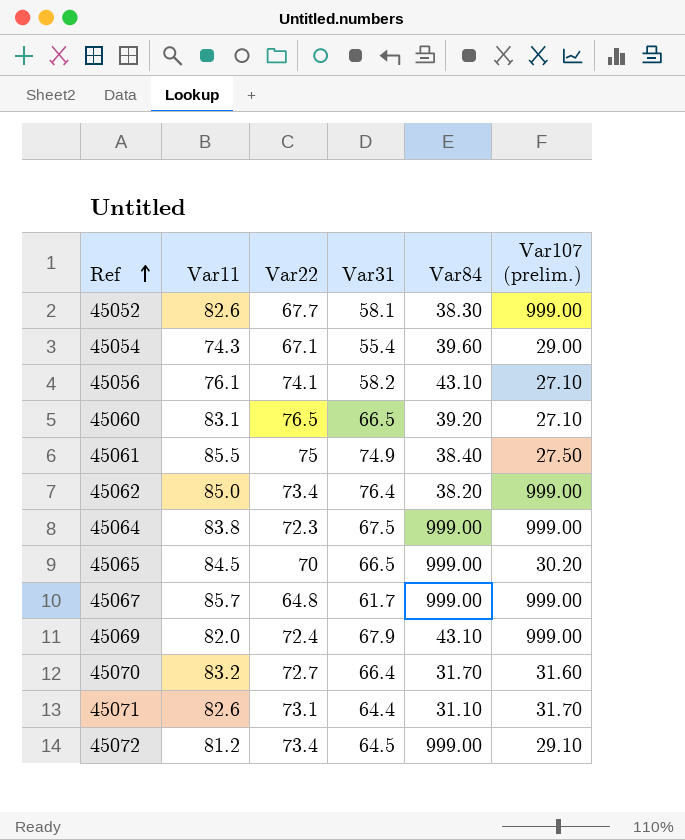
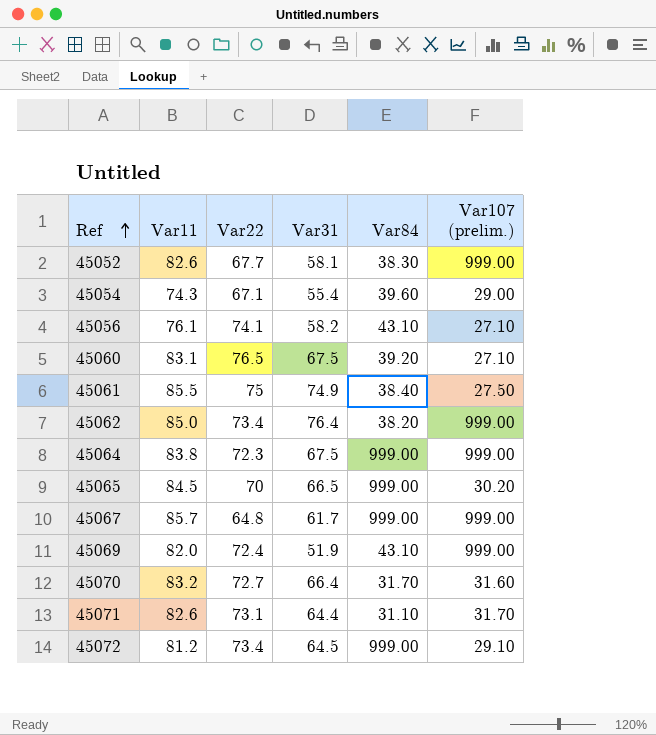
45060 | Var31: 66.5 -> 67.5
45069 | Var31: 67.9 -> 51.9

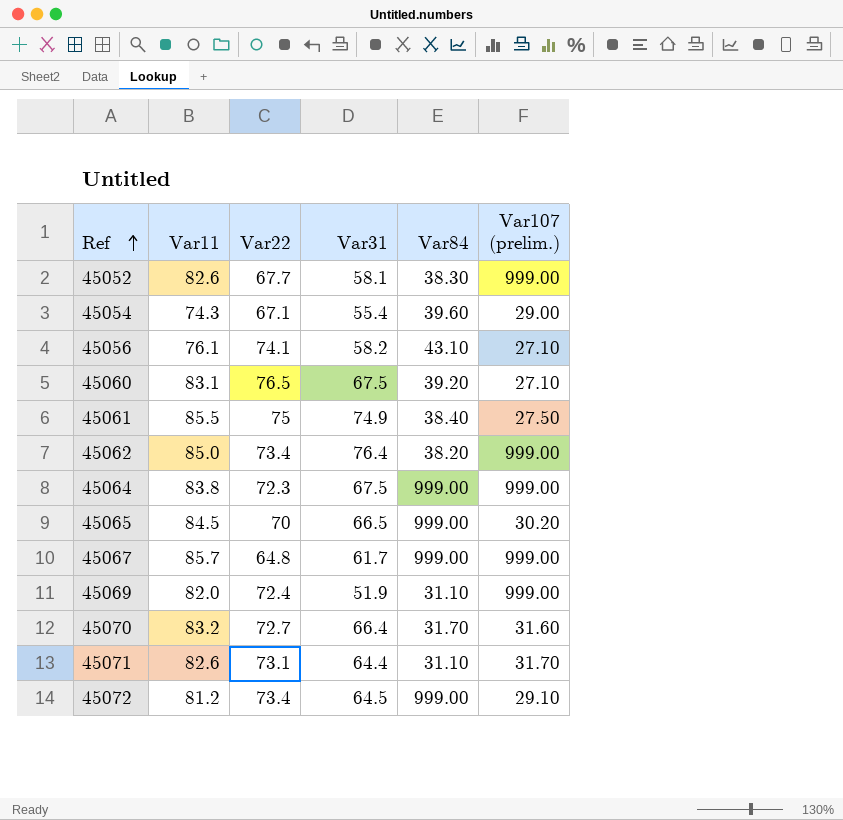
45069 | Var84: 43.10 -> 31.10

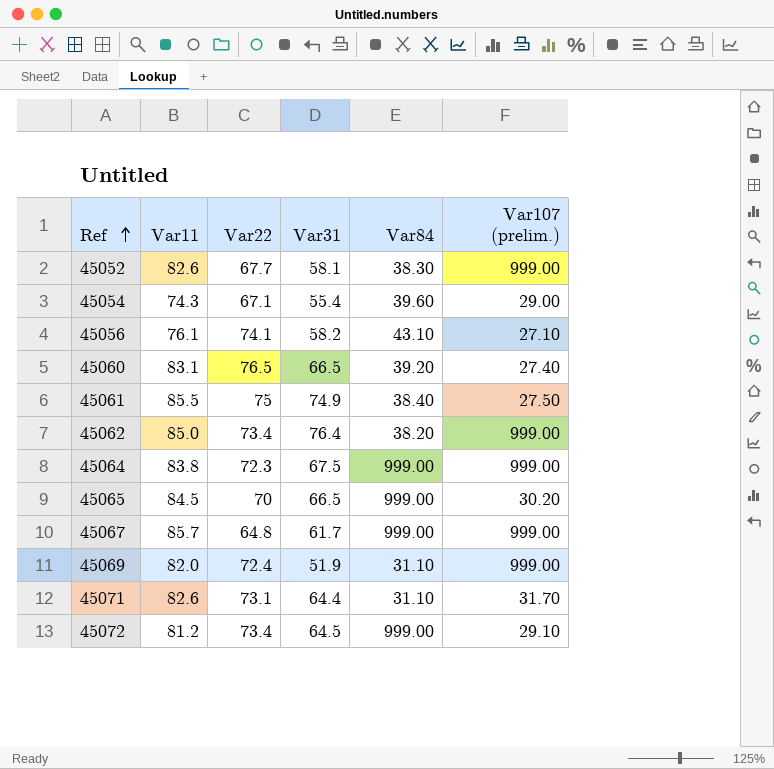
row 45070: 83.2 | 72.7 | 66.4 | 31.70 | 31.60 -> none
45060 | Var31: 67.5 -> 66.5
45060 | Var107 (prelim.): 27.10 -> 27.40

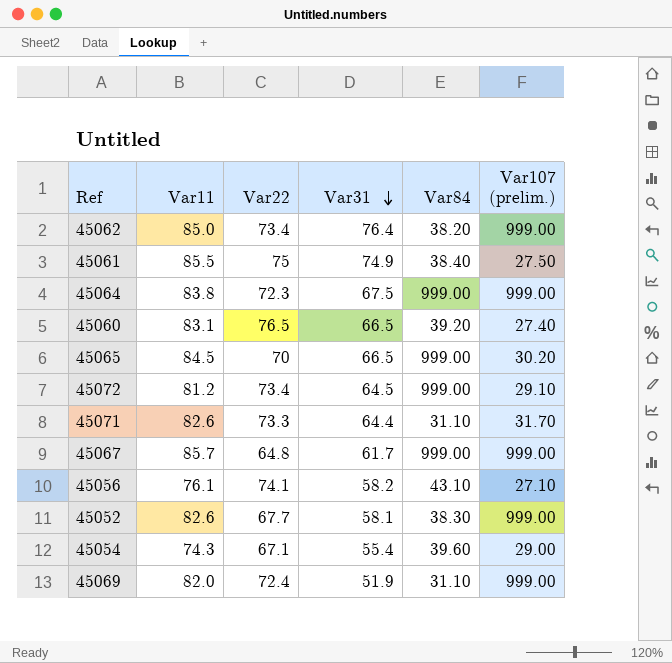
row order: Ref ascending -> Var31 descending
45071 | Var22: 73.1 -> 73.3

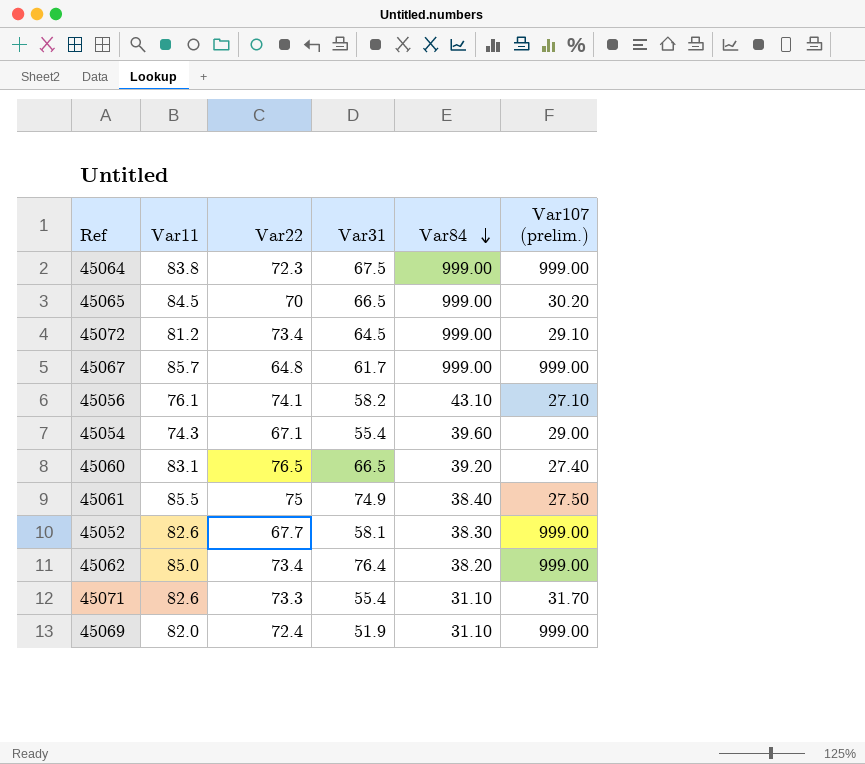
row order: Var31 descending -> Var84 descending
45071 | Var31: 64.4 -> 55.4

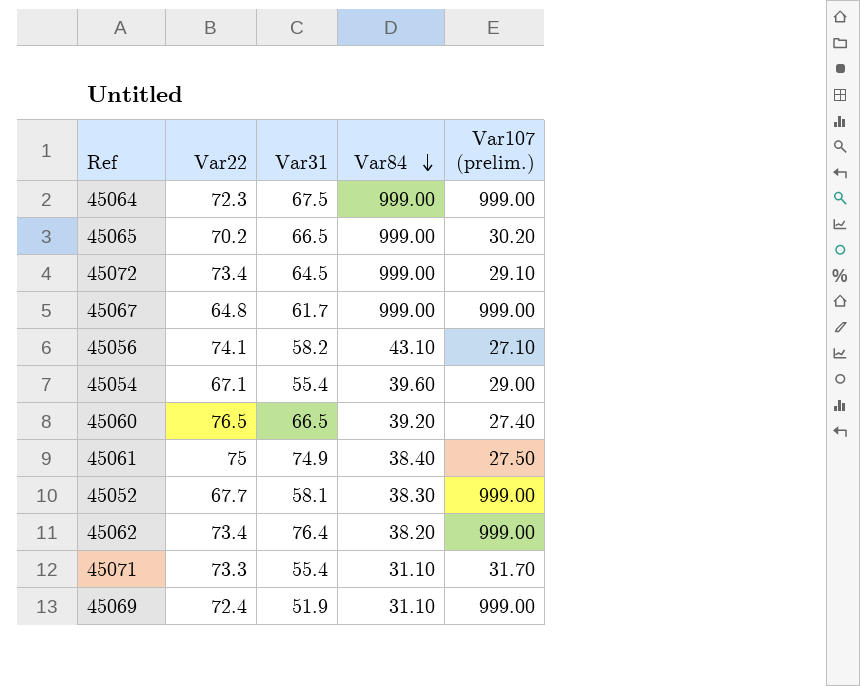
column Var11 | position: 2 -> none
45065 | Var22: 70 -> 70.2

